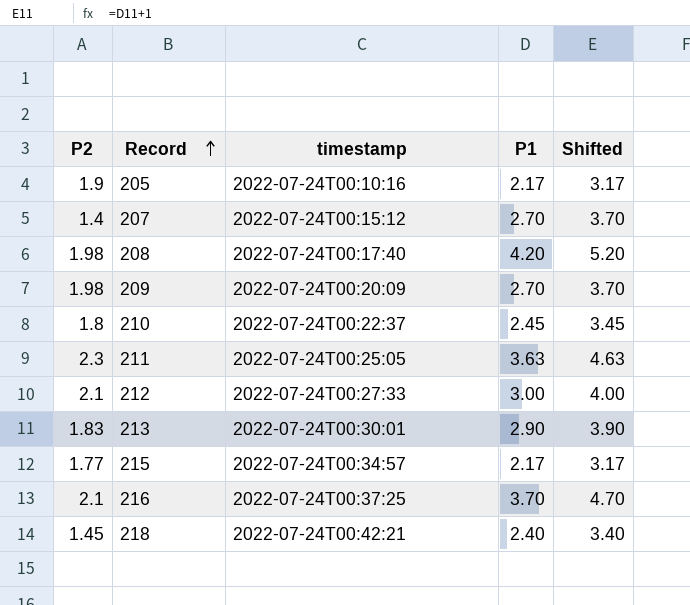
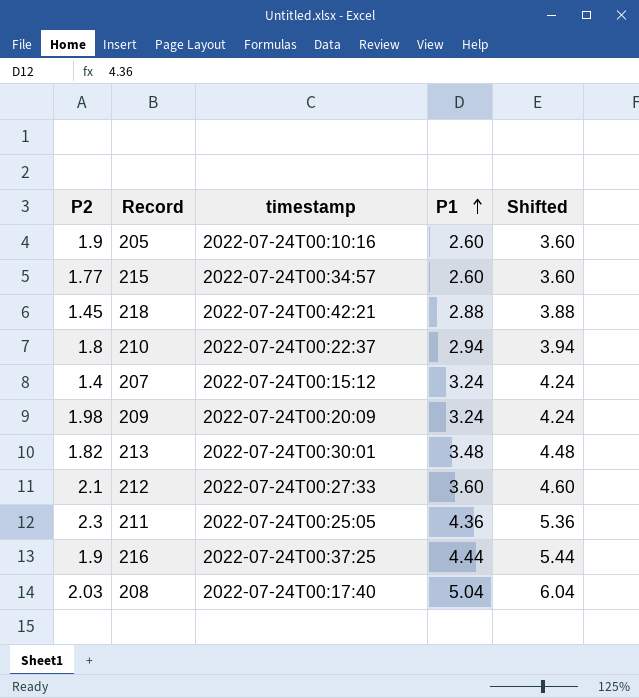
row order: Record ascending -> P1 ascending
205 | P1: 2.17 -> 2.60
205 | Shifted: 3.17 -> 3.60
215 | P1: 2.17 -> 2.60
215 | Shifted: 3.17 -> 3.60
218 | P1: 2.40 -> 2.88
218 | Shifted: 3.40 -> 3.88
210 | P1: 2.45 -> 2.94
210 | Shifted: 3.45 -> 3.94
207 | P1: 2.70 -> 3.24
207 | Shifted: 3.70 -> 4.24
209 | P1: 2.70 -> 3.24
209 | Shifted: 3.70 -> 4.24
213 | P2: 1.83 -> 1.82
213 | P1: 2.90 -> 3.48
213 | Shifted: 3.90 -> 4.48
212 | P1: 3.00 -> 3.60
212 | Shifted: 4.00 -> 4.60
211 | P1: 3.63 -> 4.36
211 | Shifted: 4.63 -> 5.36
216 | P2: 2.1 -> 1.9
216 | P1: 3.70 -> 4.44
216 | Shifted: 4.70 -> 5.44
208 | P2: 1.98 -> 2.03
208 | P1: 4.20 -> 5.04
208 | Shifted: 5.20 -> 6.04

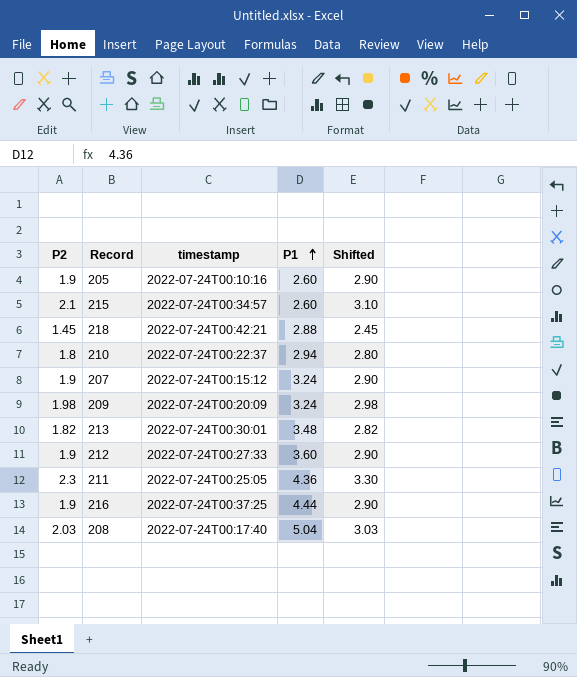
column Shifted | formula: [P1] + 1 -> [P2] + 1
215 | P2: 1.77 -> 2.1
207 | P2: 1.4 -> 1.9
212 | P2: 2.1 -> 1.9

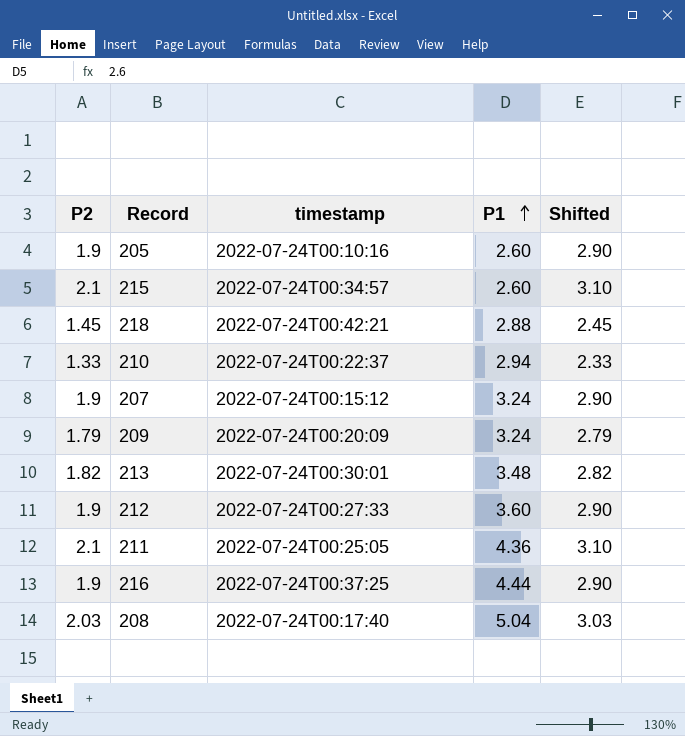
210 | P2: 1.8 -> 1.33
210 | Shifted: 2.80 -> 2.33
209 | P2: 1.98 -> 1.79
209 | Shifted: 2.98 -> 2.79
211 | P2: 2.3 -> 2.1
211 | Shifted: 3.30 -> 3.10

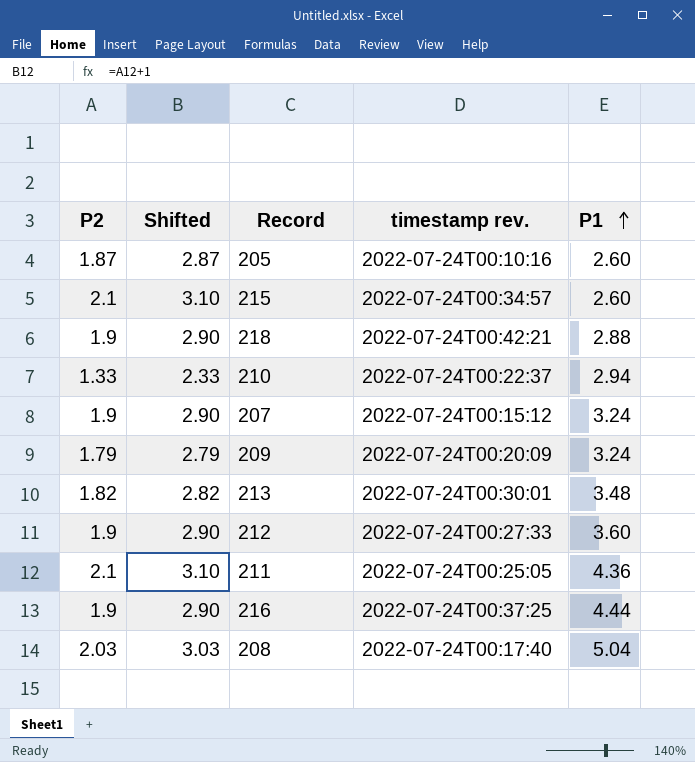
column Shifted | position: 5 -> 2
column name: timestamp -> timestamp rev.
205 | P2: 1.9 -> 1.87
205 | Shifted: 2.90 -> 2.87
218 | P2: 1.45 -> 1.9
218 | Shifted: 2.45 -> 2.90

